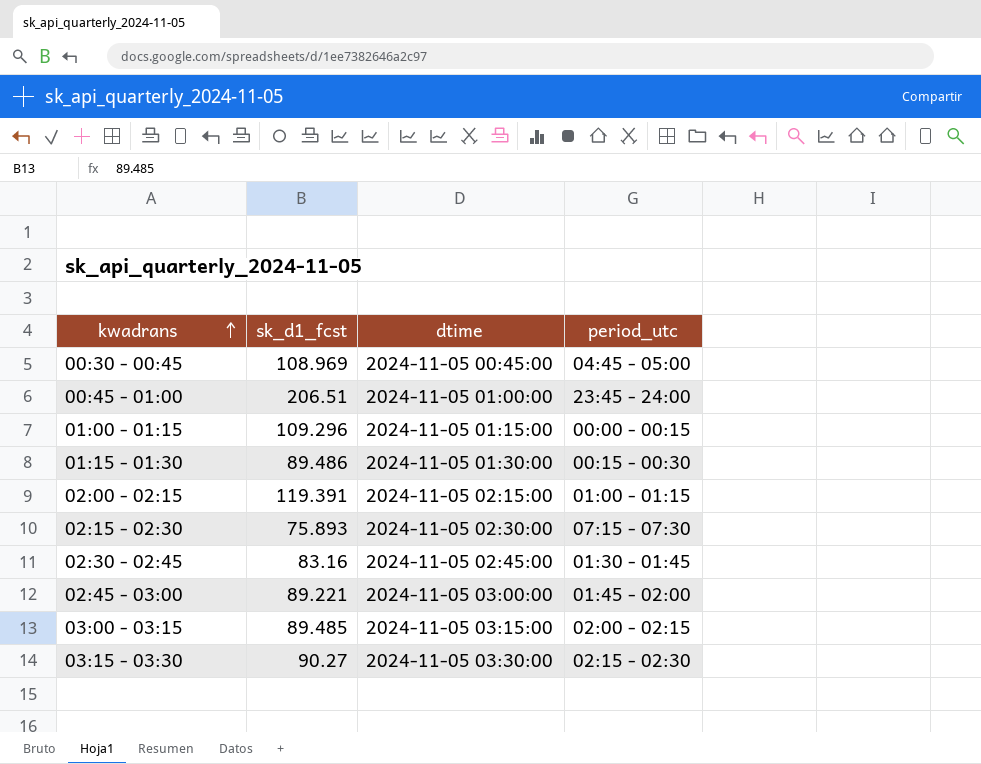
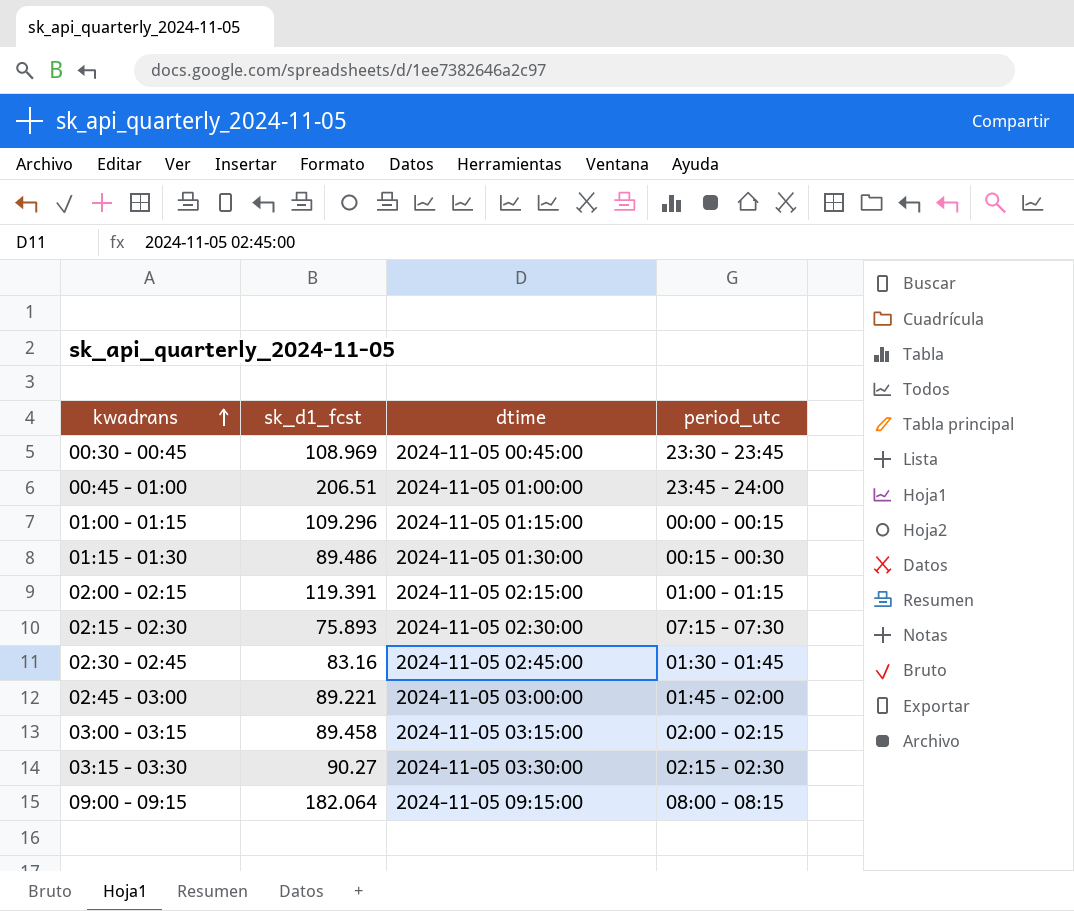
00:30 - 00:45 | period_utc: 04:45 - 05:00 -> 23:30 - 23:45
03:00 - 03:15 | sk_d1_fcst: 89.485 -> 89.458
row 09:00 - 09:15: none -> 182.064 | 2024-11-05 09:15:00 | 08:00 - 08:15

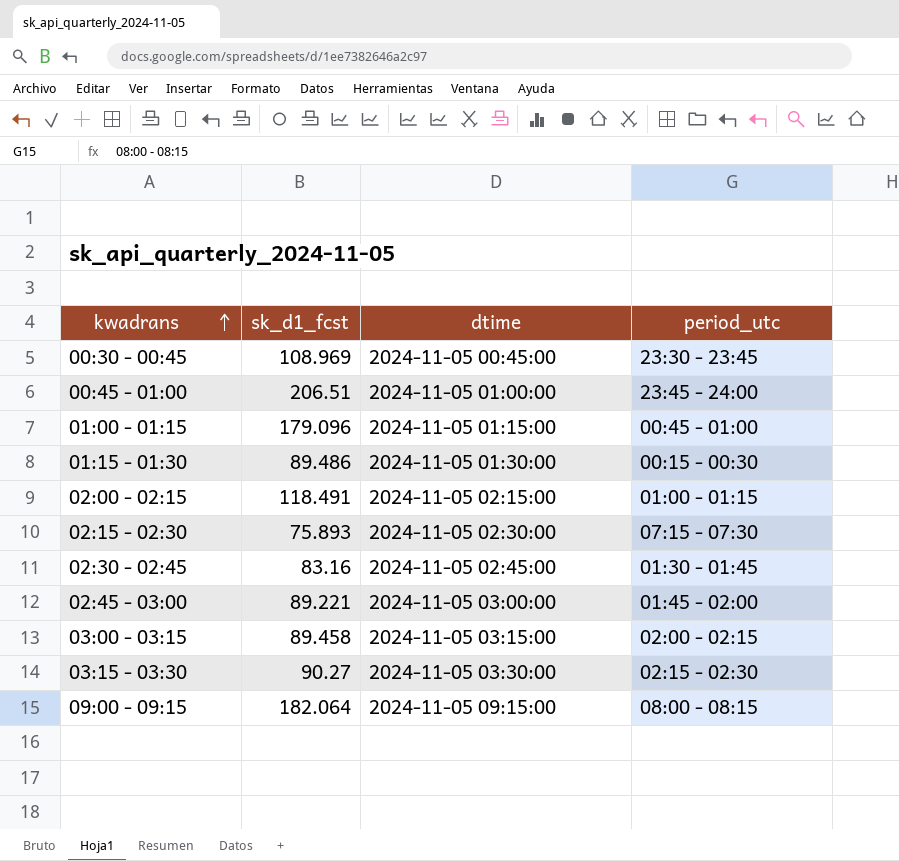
01:00 - 01:15 | sk_d1_fcst: 109.296 -> 179.096
01:00 - 01:15 | period_utc: 00:00 - 00:15 -> 00:45 - 01:00
02:00 - 02:15 | sk_d1_fcst: 119.391 -> 118.491

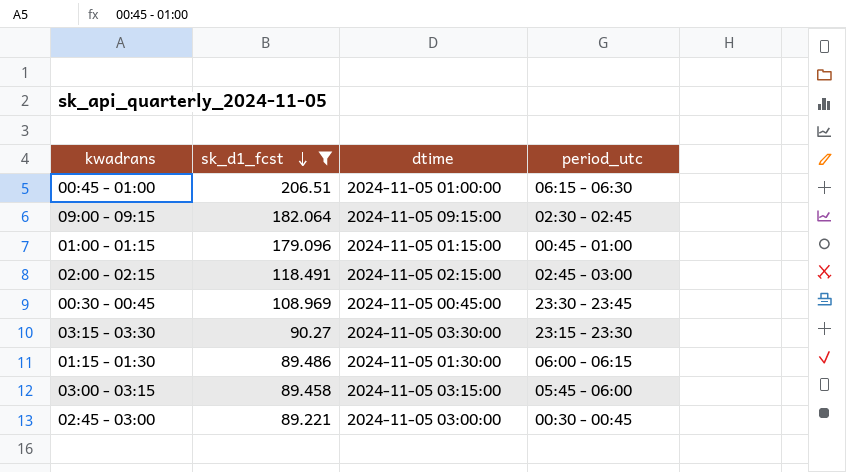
filter: none -> sk_d1_fcst >= 89.221
row order: kwadrans ascending -> sk_d1_fcst descending
00:45 - 01:00 | period_utc: 23:45 - 24:00 -> 06:15 - 06:30
09:00 - 09:15 | period_utc: 08:00 - 08:15 -> 02:30 - 02:45
02:00 - 02:15 | period_utc: 01:00 - 01:15 -> 02:45 - 03:00
03:15 - 03:30 | period_utc: 02:15 - 02:30 -> 23:15 - 23:30
01:15 - 01:30 | period_utc: 00:15 - 00:30 -> 06:00 - 06:15
03:00 - 03:15 | period_utc: 02:00 - 02:15 -> 05:45 - 06:00
02:45 - 03:00 | period_utc: 01:45 - 02:00 -> 00:30 - 00:45

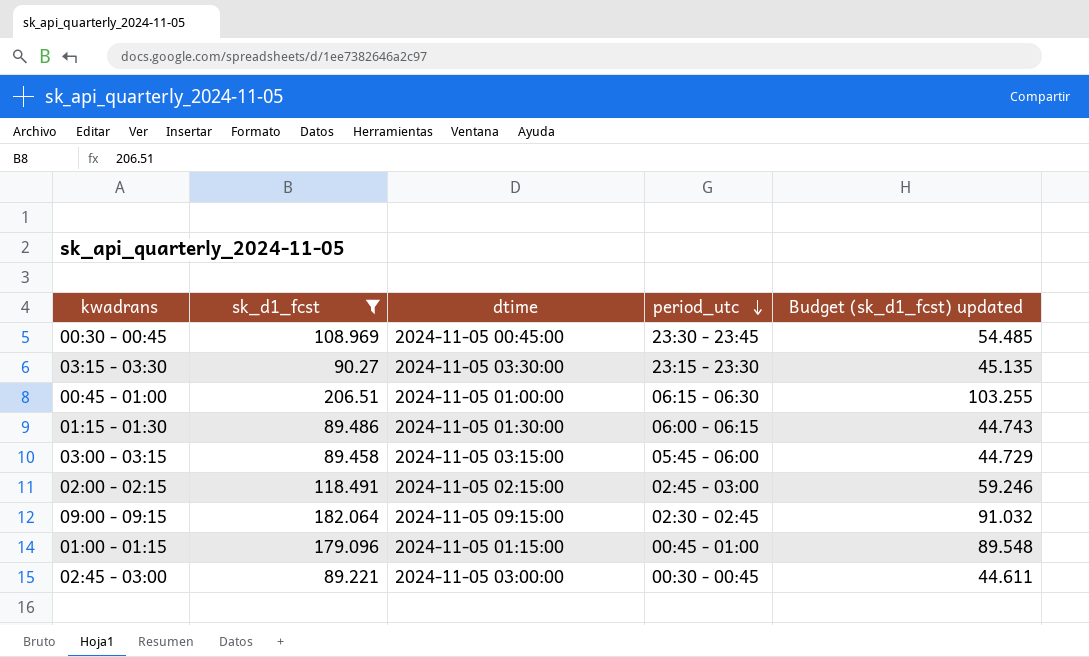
row order: sk_d1_fcst descending -> period_utc descending
column Budget (sk_d1_fcst) updated | formula: none -> [sk_d1_fcst] * 0.5

